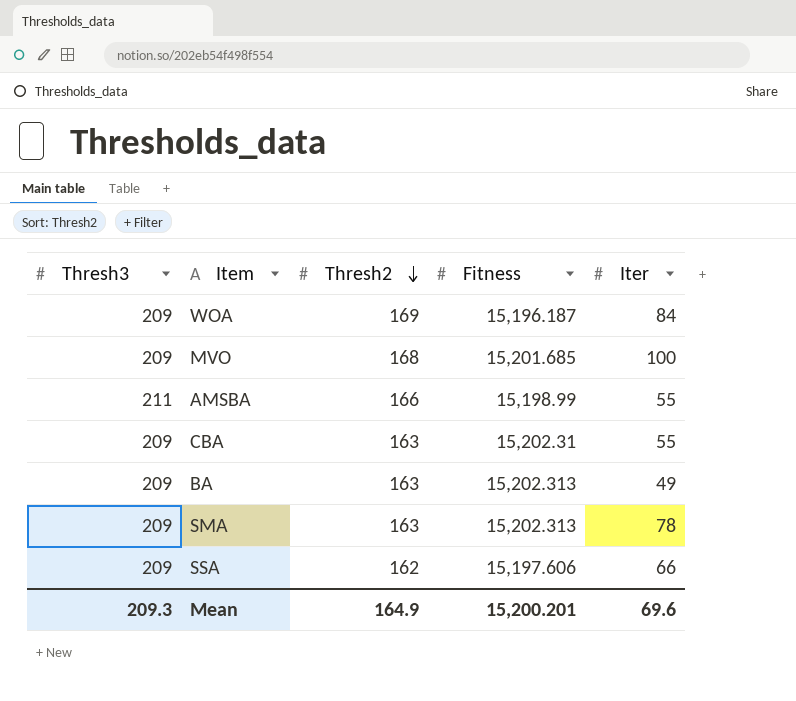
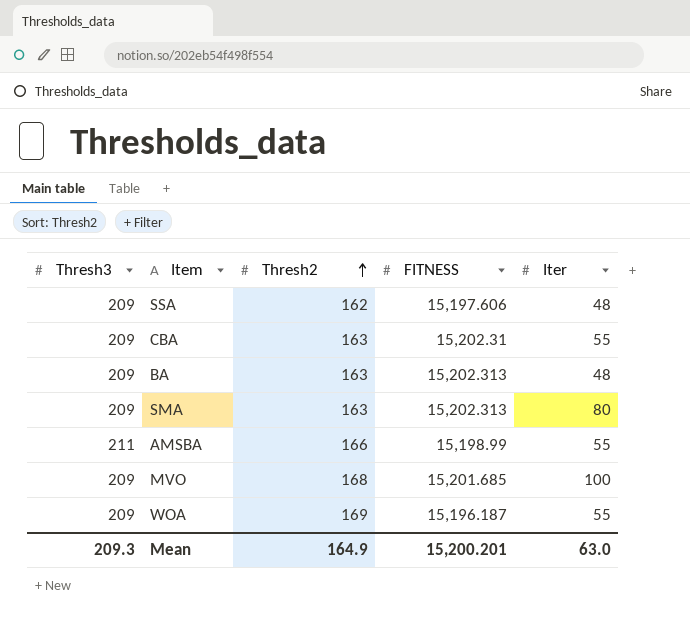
row order: Thresh2 descending -> Thresh2 ascending
column name: Fitness -> FITNESS
SSA | Iter: 66 -> 48
BA | Iter: 49 -> 48
SMA | Iter: 78 -> 80
WOA | Iter: 84 -> 55
Mean | Iter: 69.6 -> 63.0

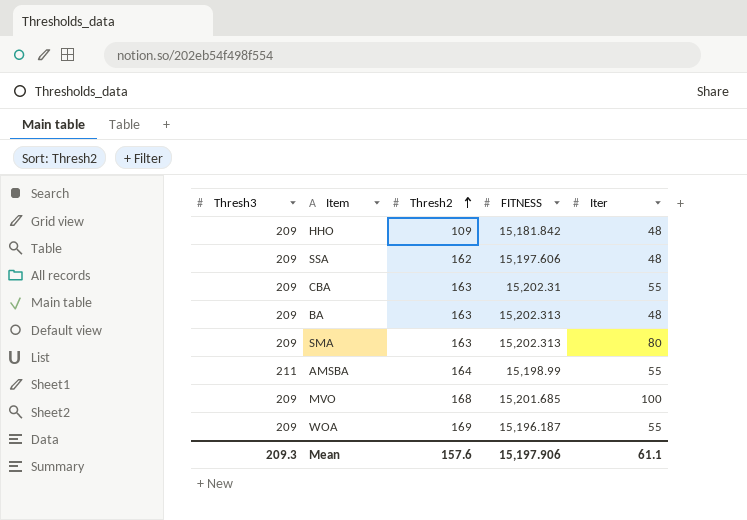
row HHO: none -> 209 | 109 | 15,181.842 | 48
AMSBA | Thresh2: 166 -> 164
Mean | Thresh2: 164.9 -> 157.6
Mean | FITNESS: 15,200.201 -> 15,197.906
Mean | Iter: 63.0 -> 61.1

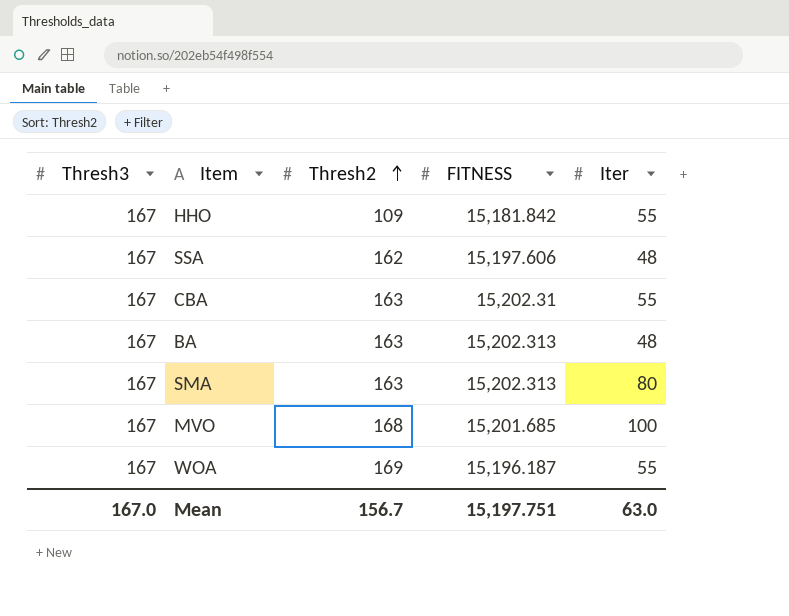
row AMSBA: 211 | 164 | 15,198.99 | 55 -> none
HHO | Thresh3: 209 -> 167
HHO | Iter: 48 -> 55
SSA | Thresh3: 209 -> 167
CBA | Thresh3: 209 -> 167
BA | Thresh3: 209 -> 167
SMA | Thresh3: 209 -> 167
MVO | Thresh3: 209 -> 167
WOA | Thresh3: 209 -> 167
Mean | Thresh3: 209.3 -> 167.0
Mean | Thresh2: 157.6 -> 156.7
Mean | FITNESS: 15,197.906 -> 15,197.751
Mean | Iter: 61.1 -> 63.0

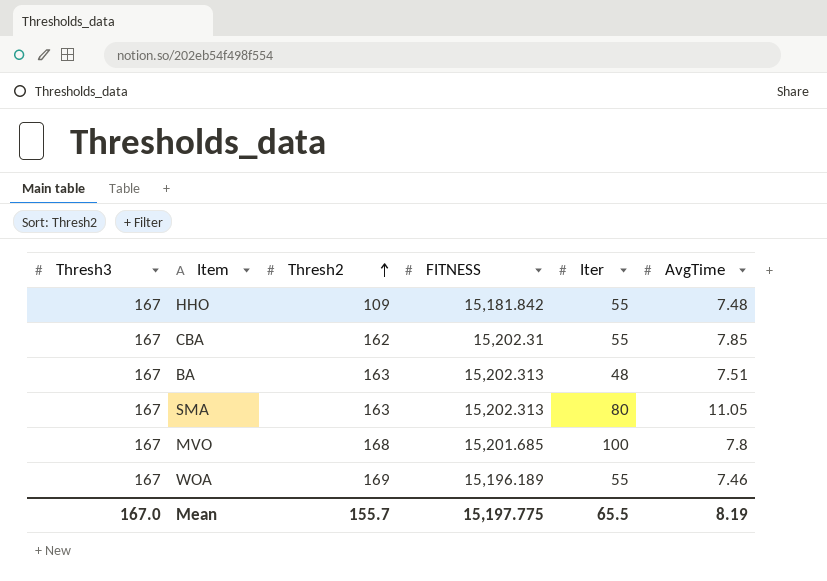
column AvgTime | position: none -> 6
row SSA: 167 | 162 | 15,197.606 | 48 -> none
CBA | Thresh2: 163 -> 162
WOA | FITNESS: 15,196.187 -> 15,196.189
Mean | Thresh2: 156.7 -> 155.7
Mean | FITNESS: 15,197.751 -> 15,197.775
Mean | Iter: 63.0 -> 65.5

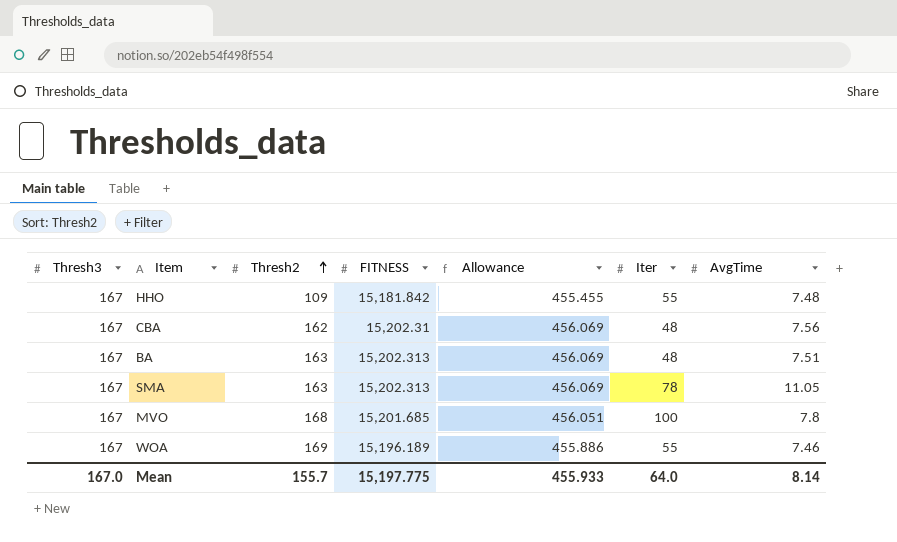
column Allowance | formula: none -> [FITNESS] * 0.03
CBA | Iter: 55 -> 48
CBA | AvgTime: 7.85 -> 7.56
SMA | Iter: 80 -> 78
Mean | Iter: 65.5 -> 64.0
Mean | AvgTime: 8.19 -> 8.14

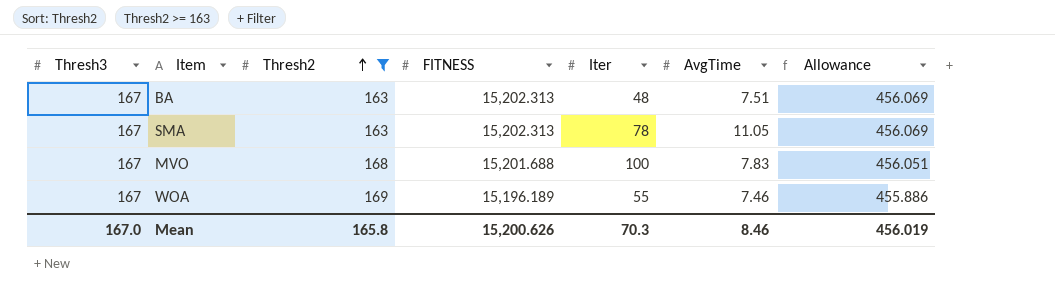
filter: none -> Thresh2 >= 163
column Allowance | position: 5 -> 7
MVO | FITNESS: 15,201.685 -> 15,201.688
MVO | AvgTime: 7.8 -> 7.83
Mean | Thresh2: 155.7 -> 165.8
Mean | FITNESS: 15,197.775 -> 15,200.626
Mean | Iter: 64.0 -> 70.3
Mean | AvgTime: 8.14 -> 8.46
Mean | Allowance: 455.933 -> 456.019

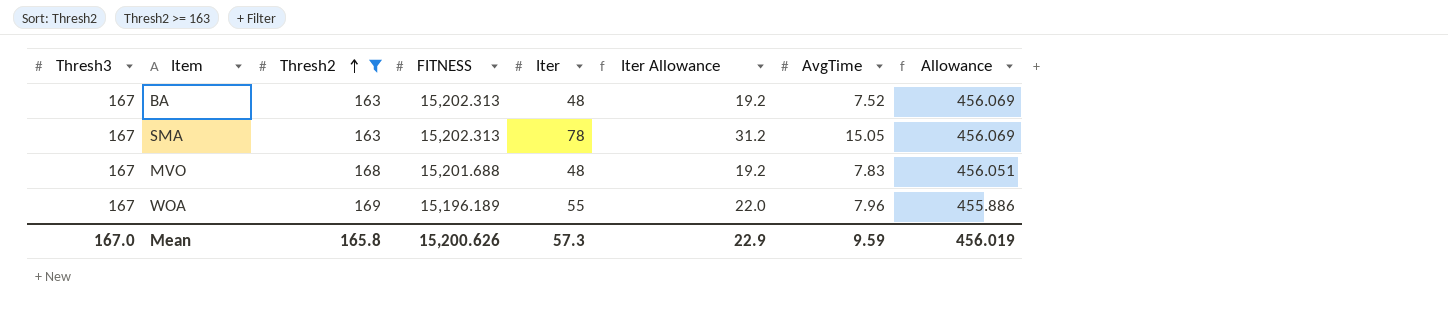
column Iter Allowance | formula: none -> [Iter] * 0.4
BA | AvgTime: 7.51 -> 7.52
SMA | AvgTime: 11.05 -> 15.05
MVO | Iter: 100 -> 48
WOA | AvgTime: 7.46 -> 7.96
Mean | Iter: 70.3 -> 57.3
Mean | AvgTime: 8.46 -> 9.59

